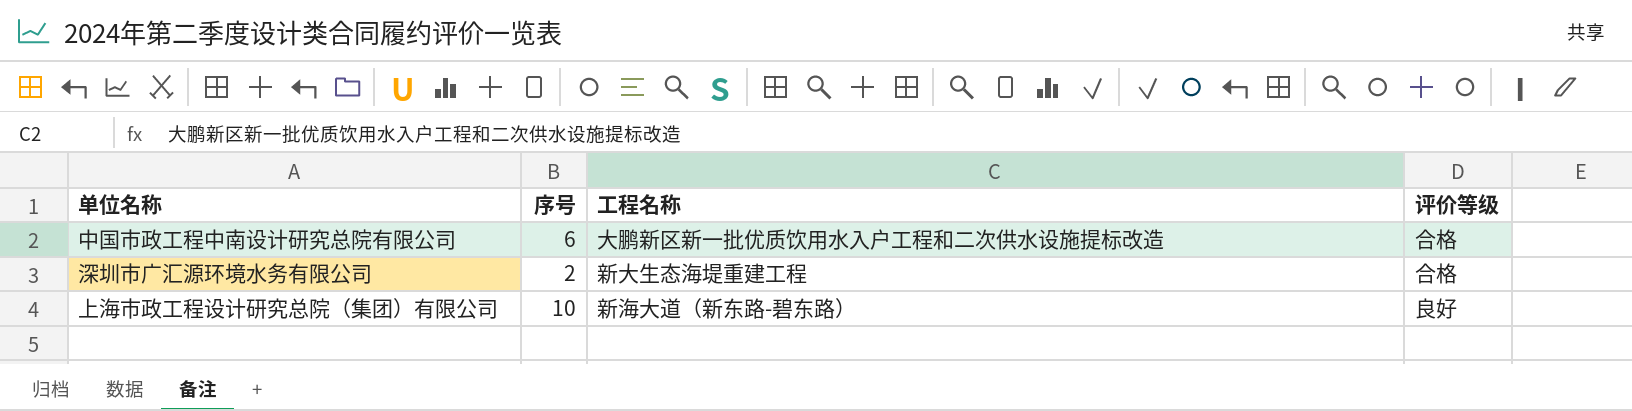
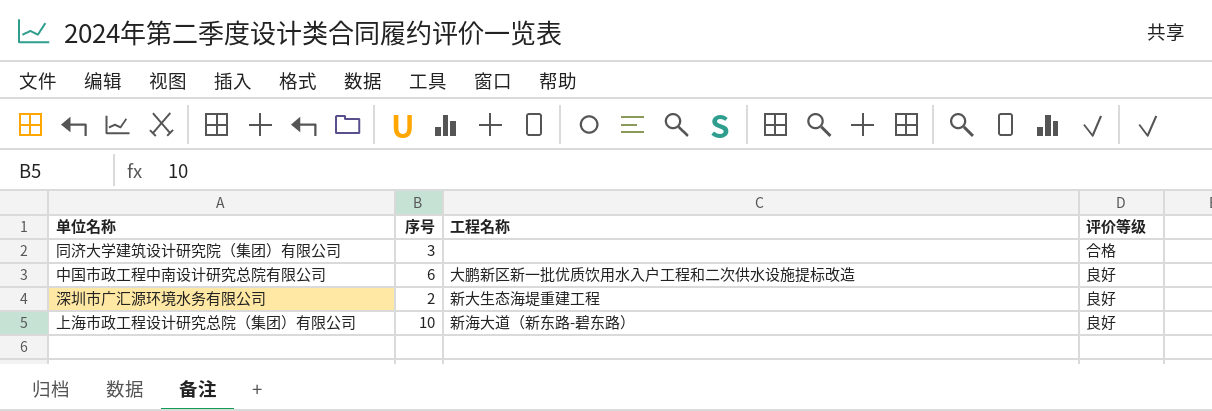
row 同济大学建筑设计研究院（集团）有限公司: none -> 3 | none | 合格
中国市政工程中南设计研究总院有限公司 | 评价等级: 合格 -> 良好
深圳市广汇源环境水务有限公司 | 评价等级: 合格 -> 良好

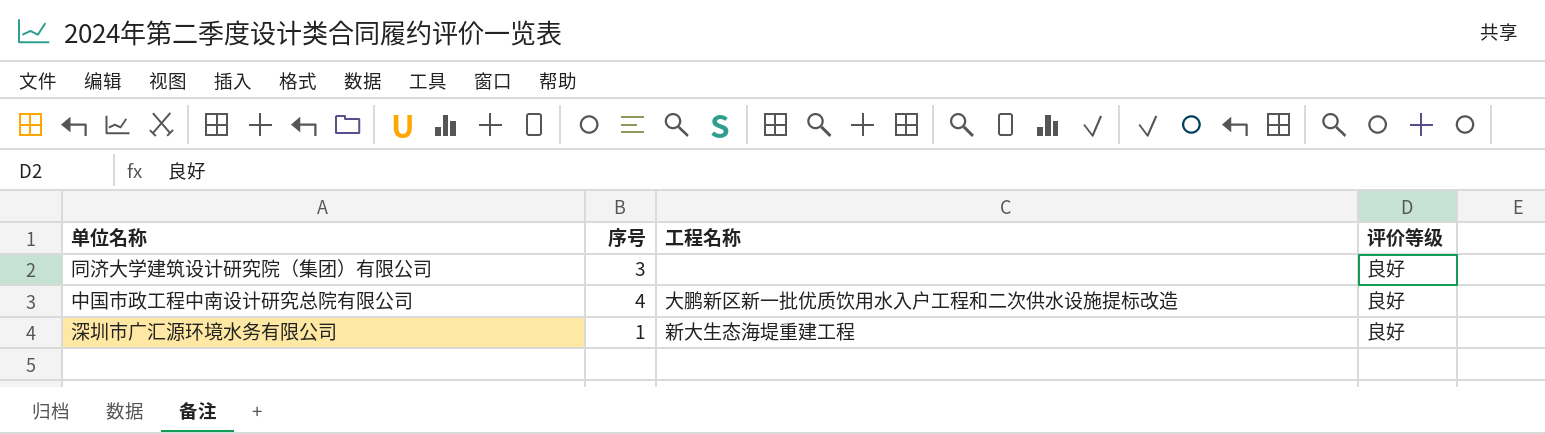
row 上海市政工程设计研究总院（集团）有限公司: 10 | 新海大道（新东路-碧东路） | 良好 -> none
同济大学建筑设计研究院（集团）有限公司 | 评价等级: 合格 -> 良好
中国市政工程中南设计研究总院有限公司 | 序号: 6 -> 4
深圳市广汇源环境水务有限公司 | 序号: 2 -> 1

